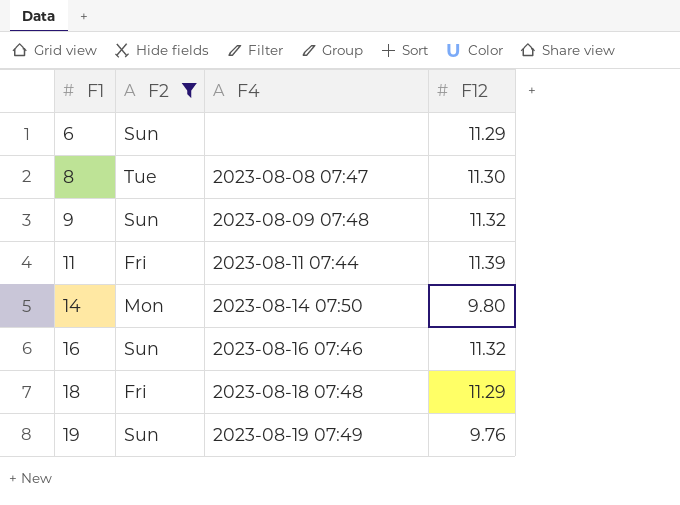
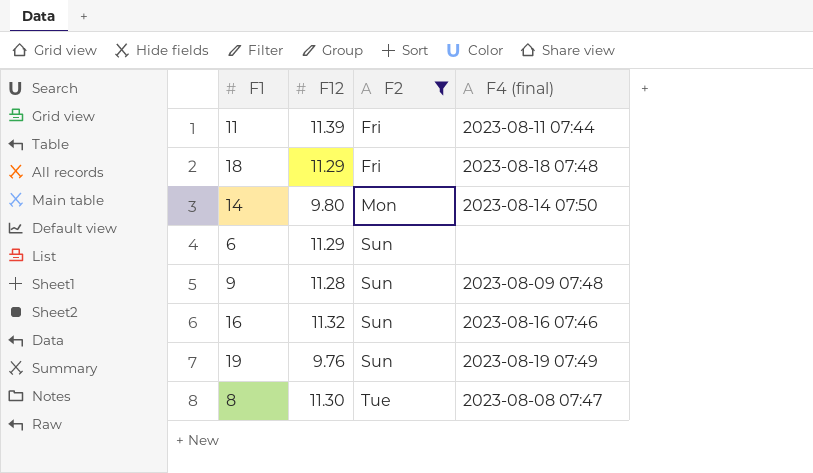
row order: F1 ascending -> F2 ascending
column F12 | position: 4 -> 2
column name: F4 -> F4 (final)
9 | F12: 11.32 -> 11.28

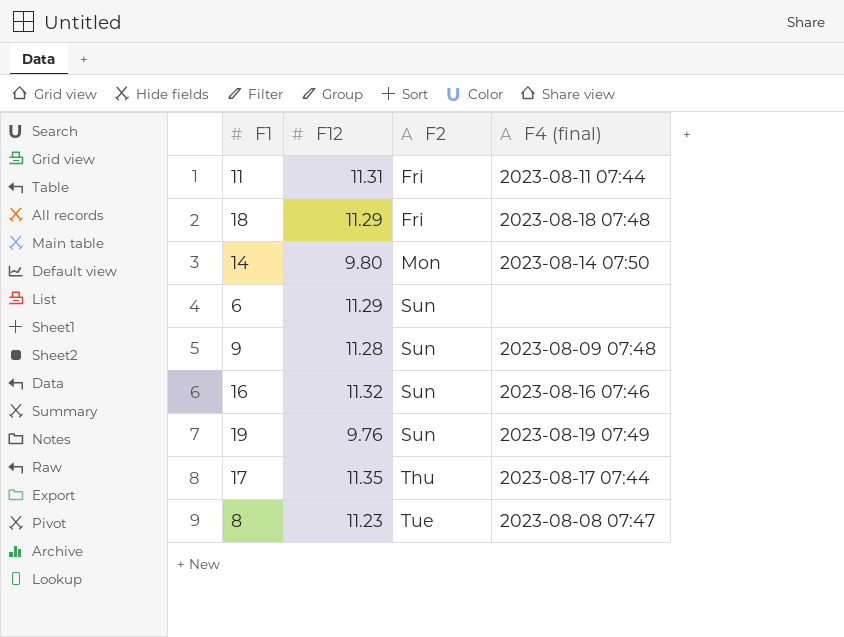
filter: F2 != Thu -> none
11 | F12: 11.39 -> 11.31
8 | F12: 11.30 -> 11.23

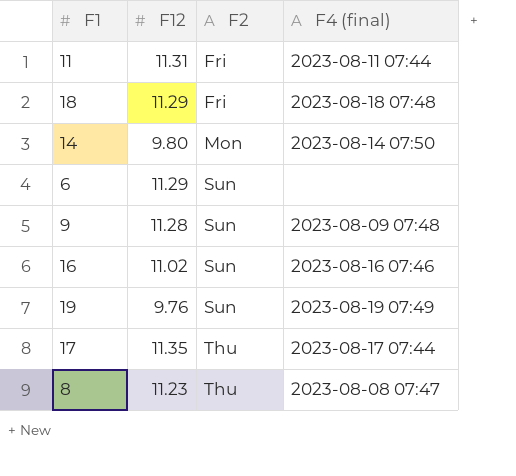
16 | F12: 11.32 -> 11.02
8 | F2: Tue -> Thu

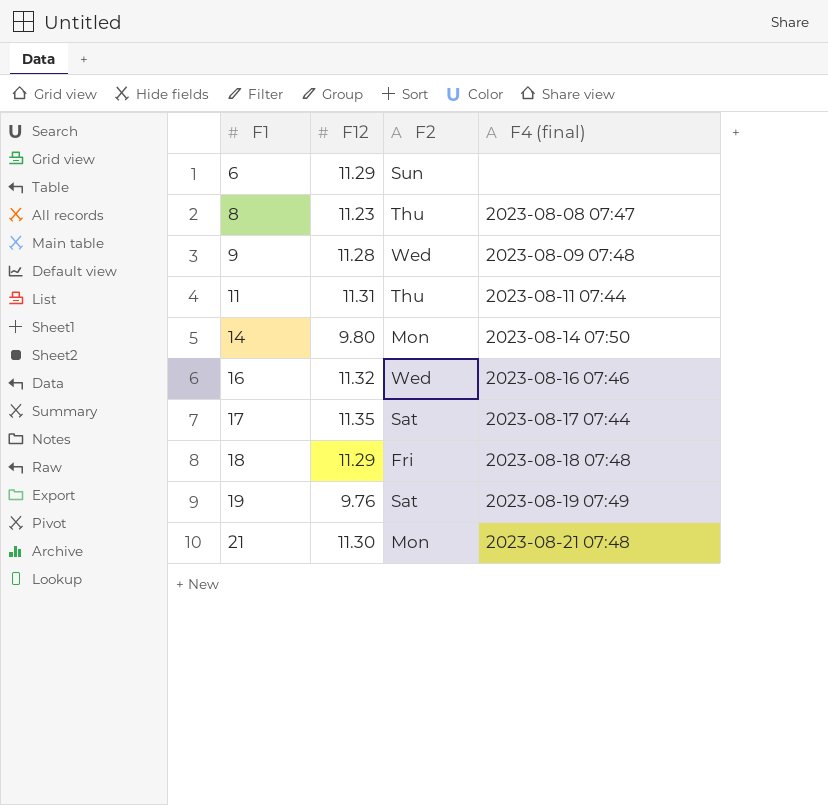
row order: F2 ascending -> F1 ascending
9 | F2: Sun -> Wed
11 | F2: Fri -> Thu
16 | F12: 11.02 -> 11.32
16 | F2: Sun -> Wed
17 | F2: Thu -> Sat
19 | F2: Sun -> Sat
row 21: none -> 11.30 | Mon | 2023-08-21 07:48

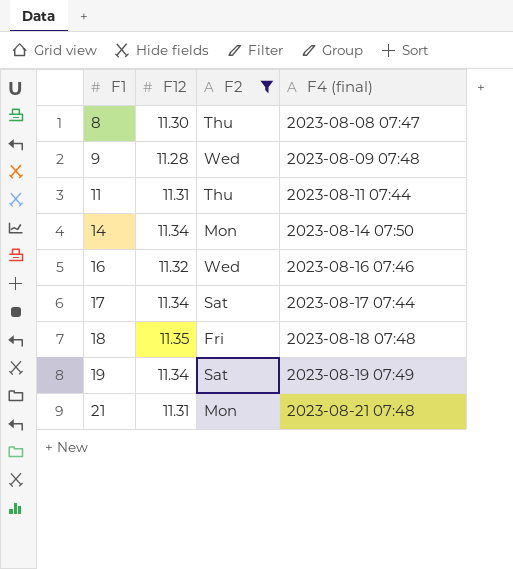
filter: none -> F2 != Sun
8 | F12: 11.23 -> 11.30
14 | F12: 9.80 -> 11.34
17 | F12: 11.35 -> 11.34
18 | F12: 11.29 -> 11.35
19 | F12: 9.76 -> 11.34
21 | F12: 11.30 -> 11.31

